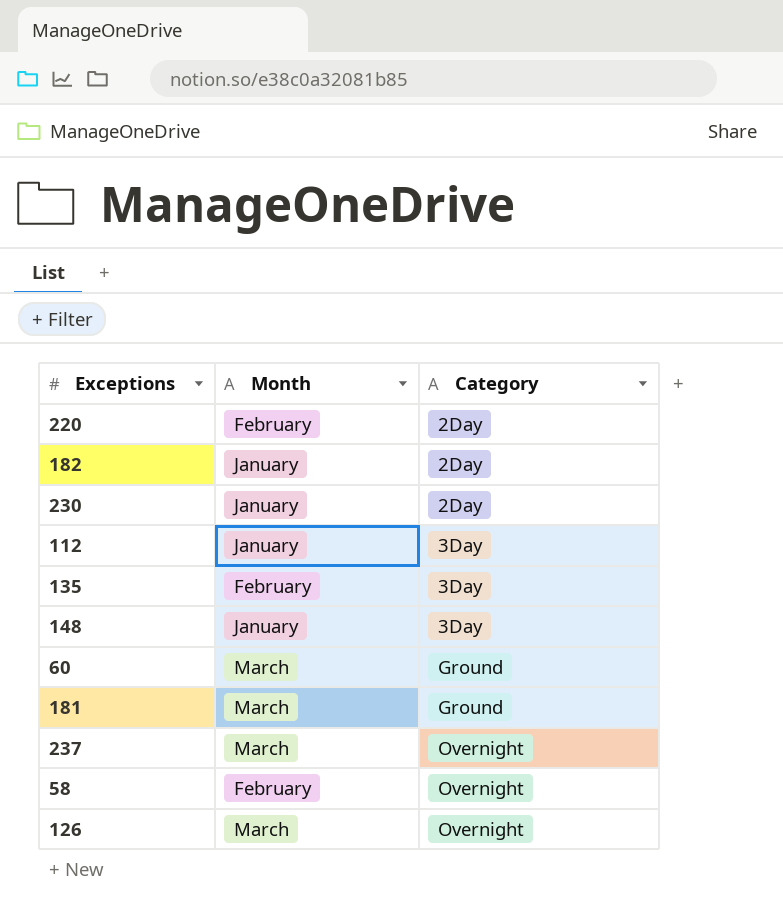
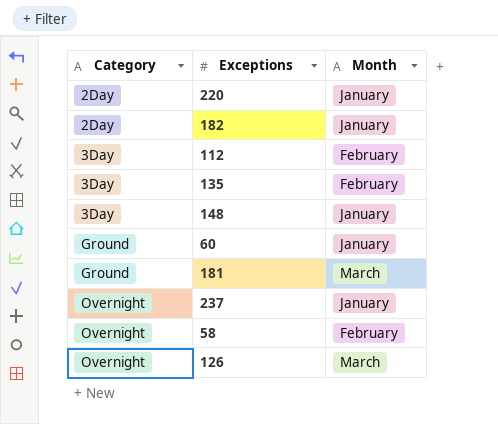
column Category | position: 3 -> 1
row 230: January | 2Day -> none
220 | Month: February -> January
112 | Month: January -> February
60 | Month: March -> January
237 | Month: March -> January

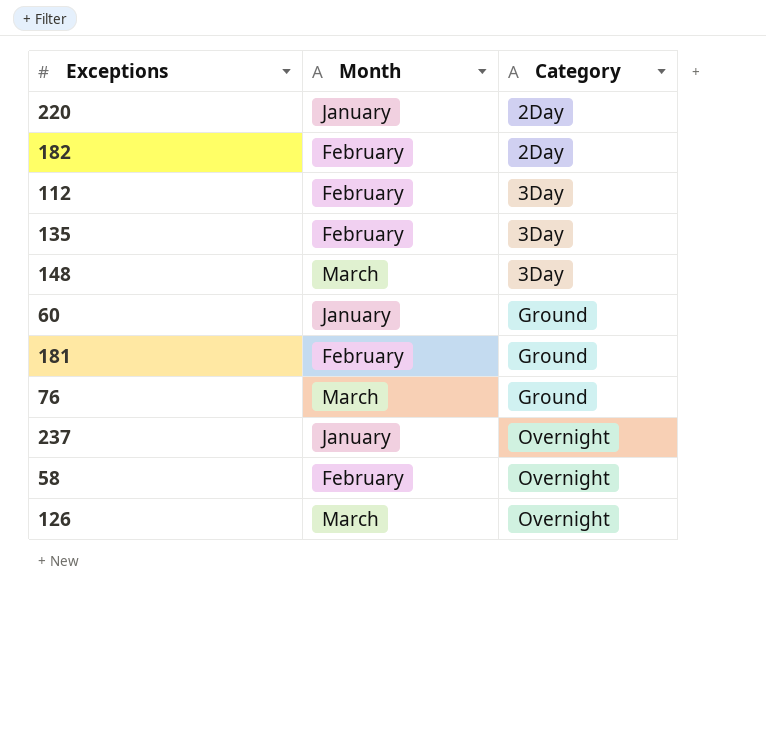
column Category | position: 1 -> 3
182 | Month: January -> February
148 | Month: January -> March
181 | Month: March -> February
row 76: none -> March | Ground

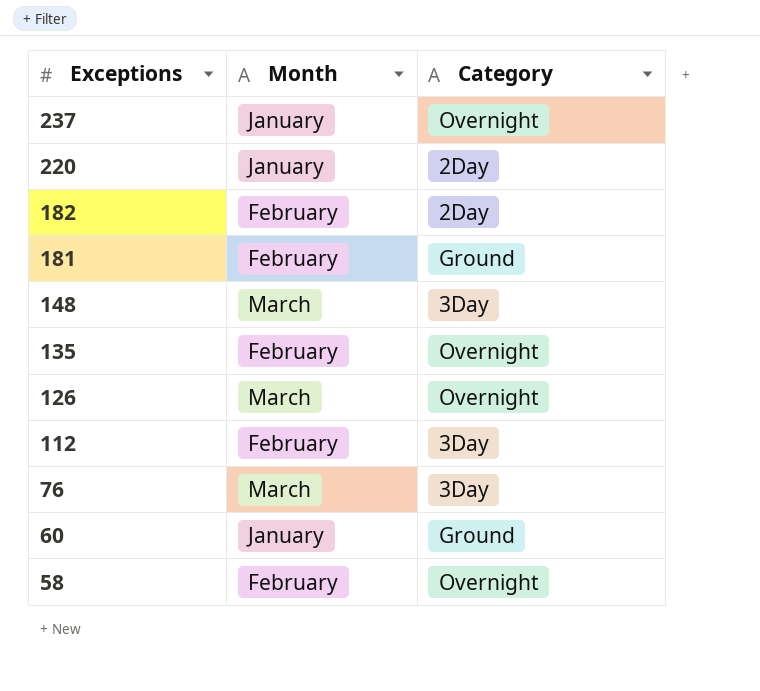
row order: Category ascending -> Exceptions descending
135 | Category: 3Day -> Overnight
76 | Category: Ground -> 3Day

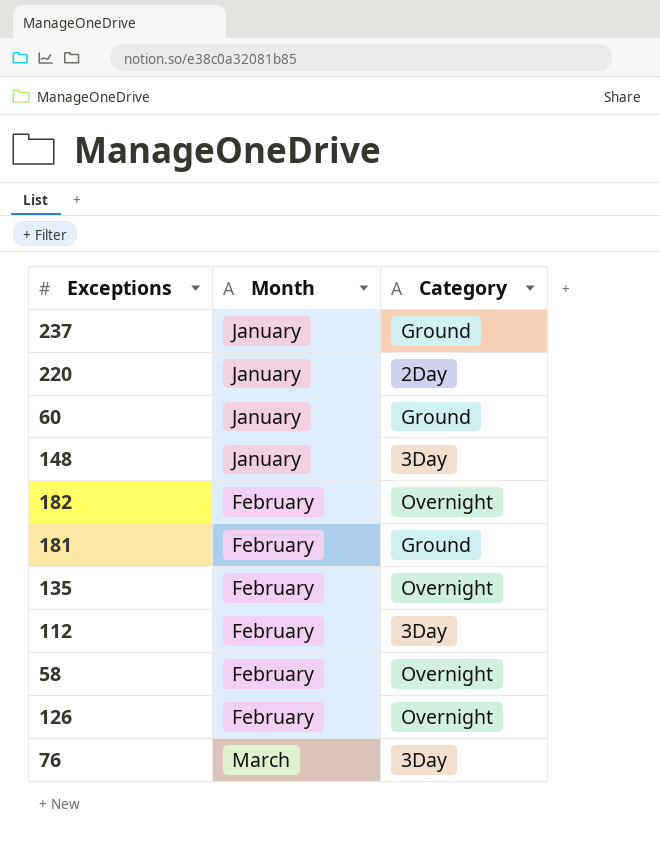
row order: Exceptions descending -> Month ascending
237 | Category: Overnight -> Ground
148 | Month: March -> January
182 | Category: 2Day -> Overnight
126 | Month: March -> February

